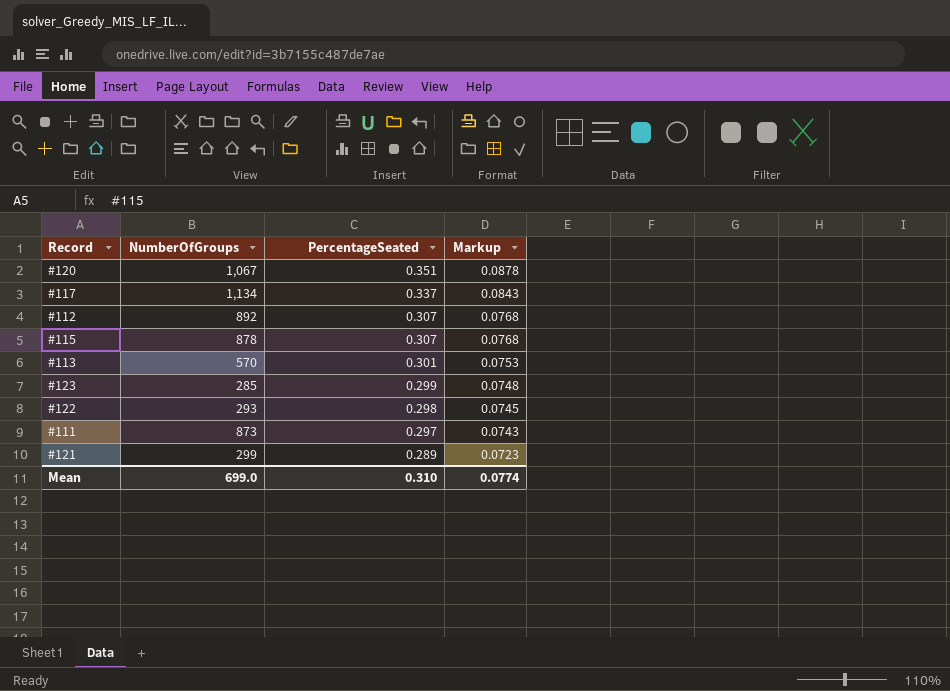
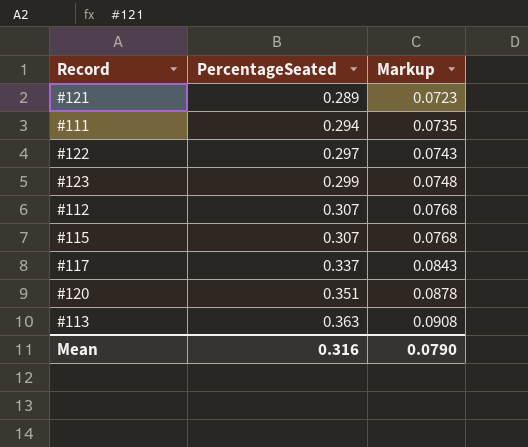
row order: PercentageSeated descending -> PercentageSeated ascending
column NumberOfGroups | position: 2 -> none
#111 | PercentageSeated: 0.297 -> 0.294
#111 | Markup: 0.0743 -> 0.0735
#122 | PercentageSeated: 0.298 -> 0.297
#122 | Markup: 0.0745 -> 0.0743
#113 | PercentageSeated: 0.301 -> 0.363
#113 | Markup: 0.0753 -> 0.0908
Mean | PercentageSeated: 0.310 -> 0.316
Mean | Markup: 0.0774 -> 0.0790

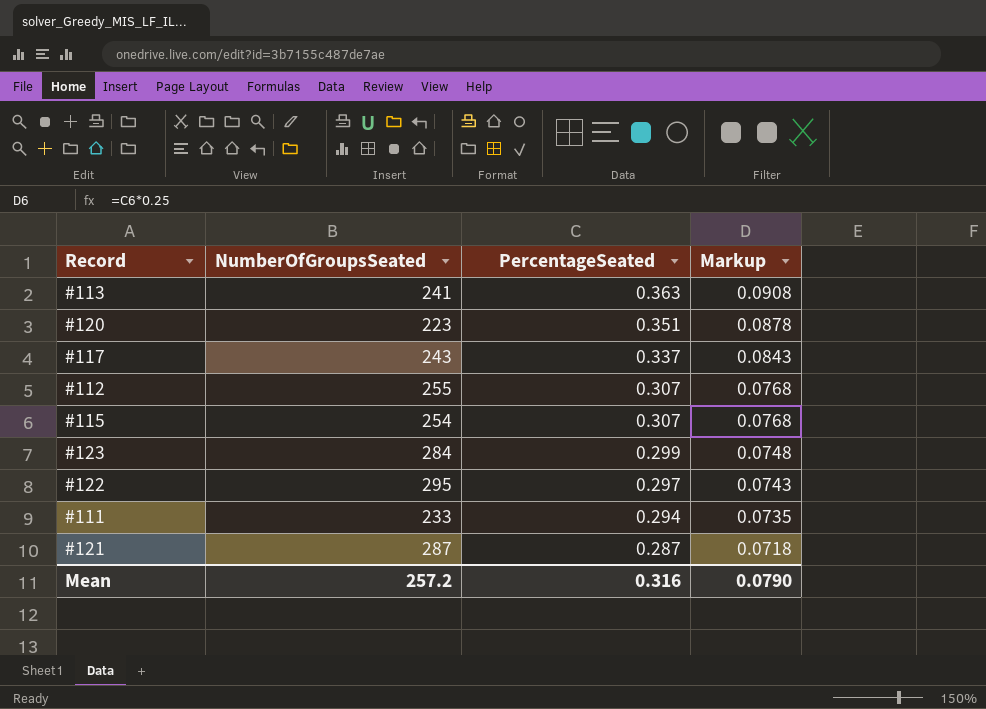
row order: PercentageSeated ascending -> PercentageSeated descending
column NumberOfGroupsSeated | position: none -> 2
#121 | PercentageSeated: 0.289 -> 0.287
#121 | Markup: 0.0723 -> 0.0718

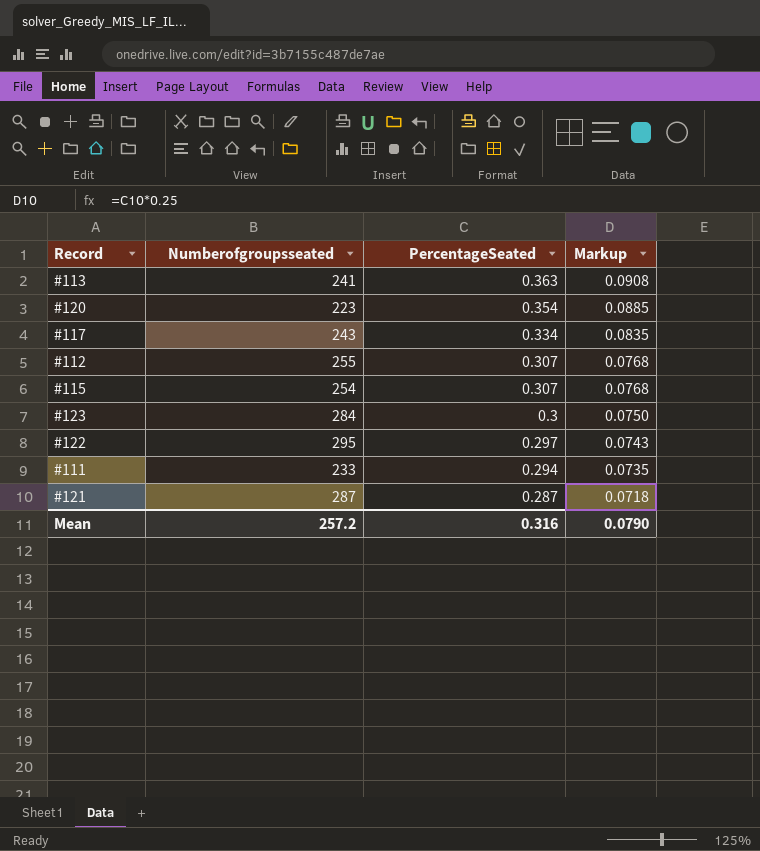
column name: NumberOfGroupsSeated -> Numberofgroupsseated
#120 | PercentageSeated: 0.351 -> 0.354
#120 | Markup: 0.0878 -> 0.0885
#117 | PercentageSeated: 0.337 -> 0.334
#117 | Markup: 0.0843 -> 0.0835
#123 | PercentageSeated: 0.299 -> 0.3
#123 | Markup: 0.0748 -> 0.0750

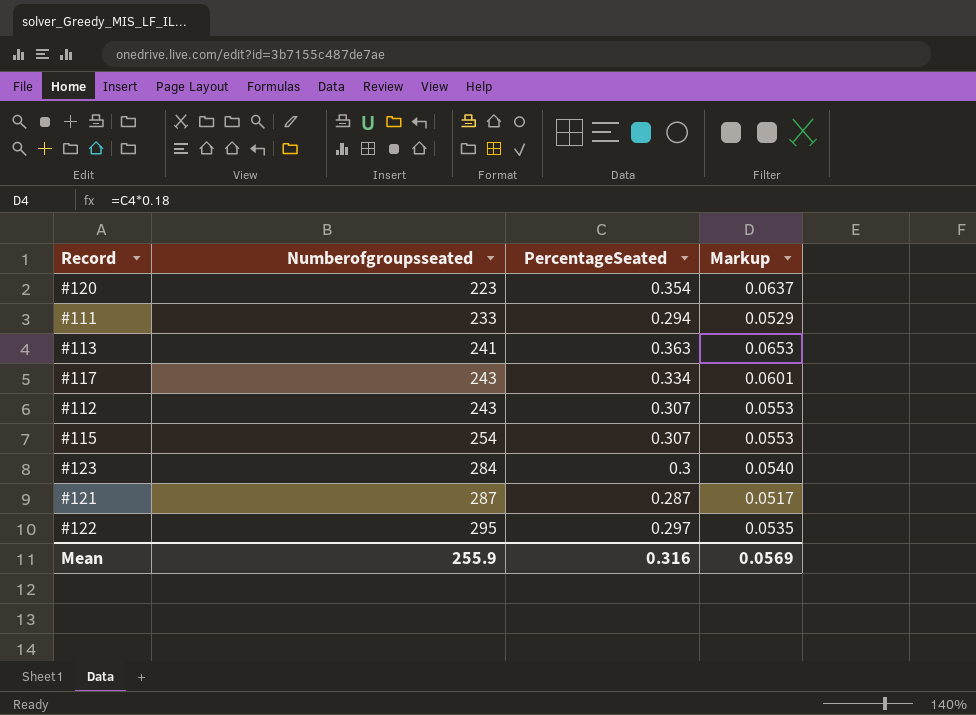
row order: PercentageSeated descending -> Numberofgroupsseated ascending
column Markup | formula: [PercentageSeated] * 0.25 -> [PercentageSeated] * 0.18
#112 | Numberofgroupsseated: 255 -> 243
Mean | Numberofgroupsseated: 257.2 -> 255.9
Mean | Markup: 0.0790 -> 0.0569

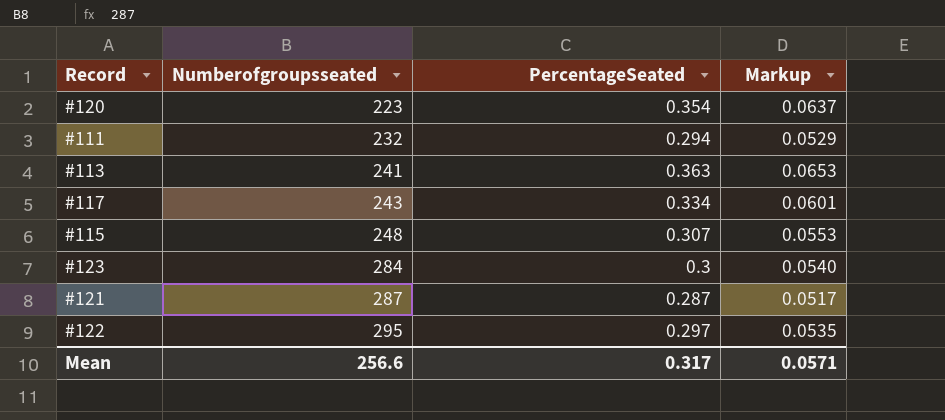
row #112: 243 | 0.307 | 0.0553 -> none
#111 | Numberofgroupsseated: 233 -> 232
#115 | Numberofgroupsseated: 254 -> 248
Mean | Numberofgroupsseated: 255.9 -> 256.6
Mean | PercentageSeated: 0.316 -> 0.317
Mean | Markup: 0.0569 -> 0.0571

